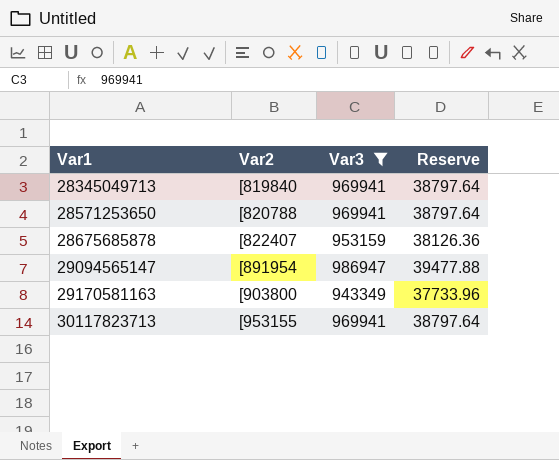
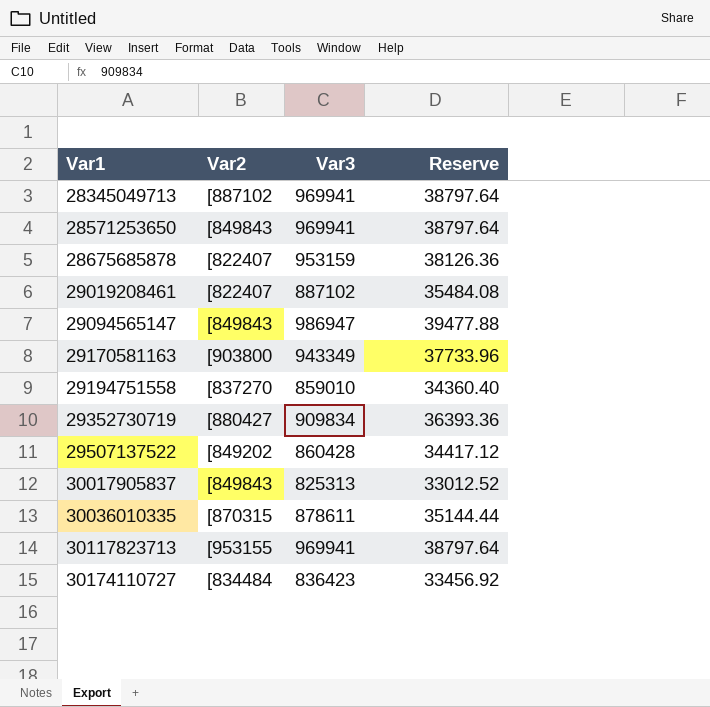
filter: Var3 >= 943349 -> none
28345049713 | Var2: [819840 -> [887102
28571253650 | Var2: [820788 -> [849843
29094565147 | Var2: [891954 -> [849843

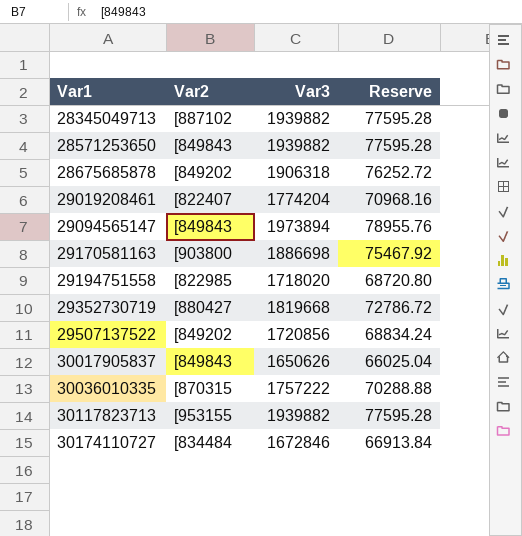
28345049713 | Var3: 969941 -> 1939882
28345049713 | Reserve: 38797.64 -> 77595.28
28571253650 | Var3: 969941 -> 1939882
28571253650 | Reserve: 38797.64 -> 77595.28
28675685878 | Var2: [822407 -> [849202
28675685878 | Var3: 953159 -> 1906318
28675685878 | Reserve: 38126.36 -> 76252.72
29019208461 | Var3: 887102 -> 1774204
29019208461 | Reserve: 35484.08 -> 70968.16
29094565147 | Var3: 986947 -> 1973894
29094565147 | Reserve: 39477.88 -> 78955.76
29170581163 | Var3: 943349 -> 1886698
29170581163 | Reserve: 37733.96 -> 75467.92
29194751558 | Var2: [837270 -> [822985
29194751558 | Var3: 859010 -> 1718020
29194751558 | Reserve: 34360.40 -> 68720.80
29352730719 | Var3: 909834 -> 1819668
29352730719 | Reserve: 36393.36 -> 72786.72
29507137522 | Var3: 860428 -> 1720856
29507137522 | Reserve: 34417.12 -> 68834.24
30017905837 | Var3: 825313 -> 1650626
30017905837 | Reserve: 33012.52 -> 66025.04
30036010335 | Var3: 878611 -> 1757222
30036010335 | Reserve: 35144.44 -> 70288.88
30117823713 | Var3: 969941 -> 1939882
30117823713 | Reserve: 38797.64 -> 77595.28
30174110727 | Var3: 836423 -> 1672846
30174110727 | Reserve: 33456.92 -> 66913.84

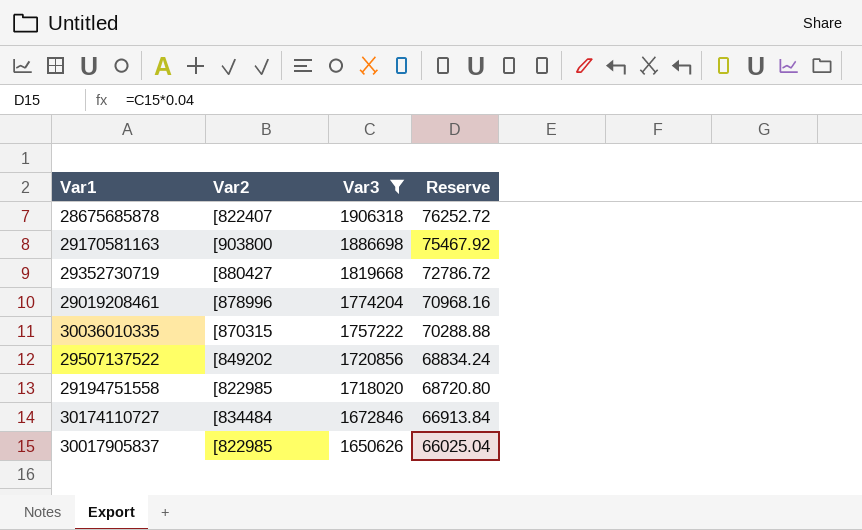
filter: none -> Var3 <= 1906318
row order: Var1 ascending -> Var3 descending
28675685878 | Var2: [849202 -> [822407
29019208461 | Var2: [822407 -> [878996
30017905837 | Var2: [849843 -> [822985

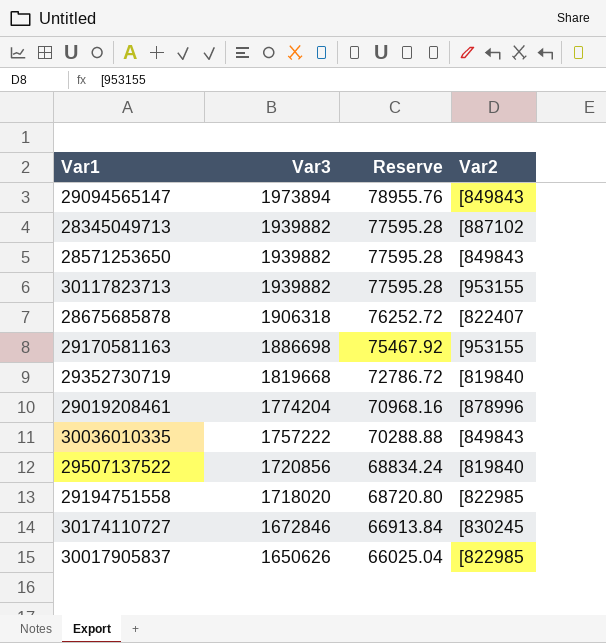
filter: Var3 <= 1906318 -> none
column Var2 | position: 2 -> 4
29170581163 | Var2: [903800 -> [953155
29352730719 | Var2: [880427 -> [819840
30036010335 | Var2: [870315 -> [849843
29507137522 | Var2: [849202 -> [819840
30174110727 | Var2: [834484 -> [830245

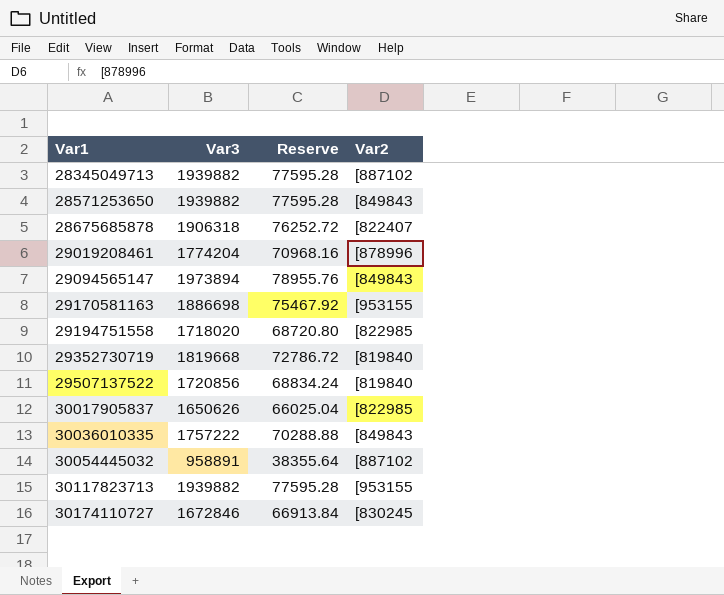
row order: Var3 descending -> Var1 ascending
row 30054445032: none -> 958891 | 38355.64 | [887102

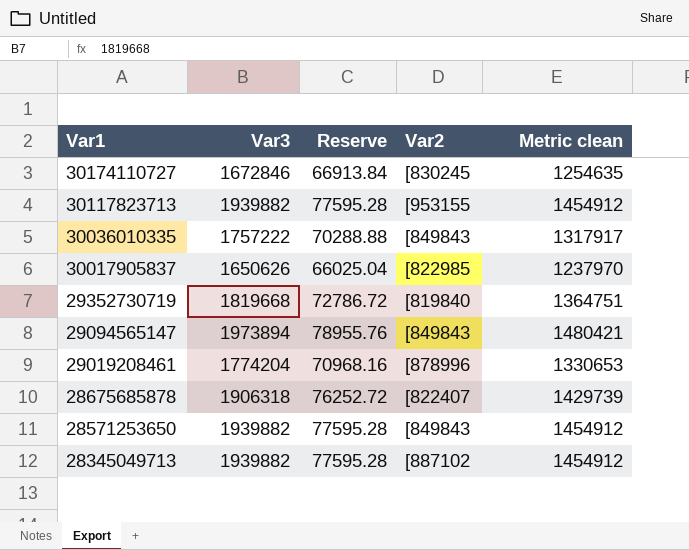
row order: Var1 ascending -> Var1 descending
column Metric clean | formula: none -> [Var3] * 0.75
row 29170581163: 1886698 | 75467.92 | [953155 -> none
row 29194751558: 1718020 | 68720.80 | [822985 -> none
row 29507137522: 1720856 | 68834.24 | [819840 -> none
row 30054445032: 958891 | 38355.64 | [887102 -> none

